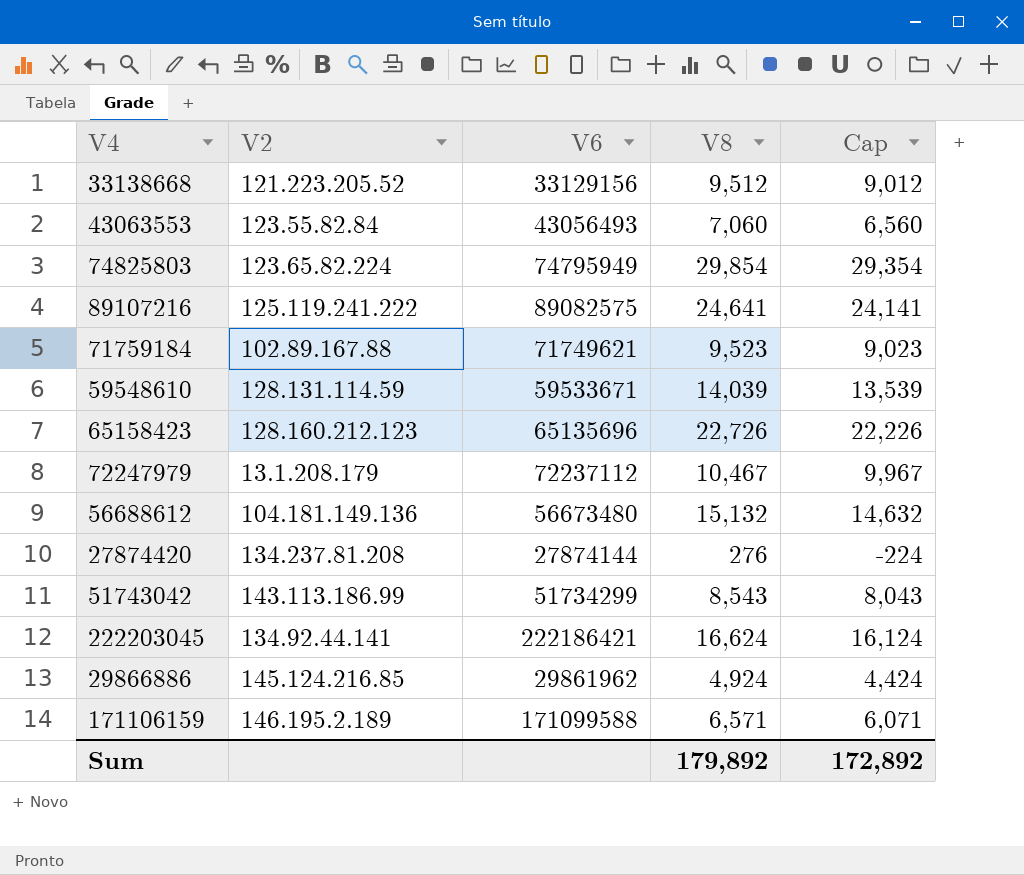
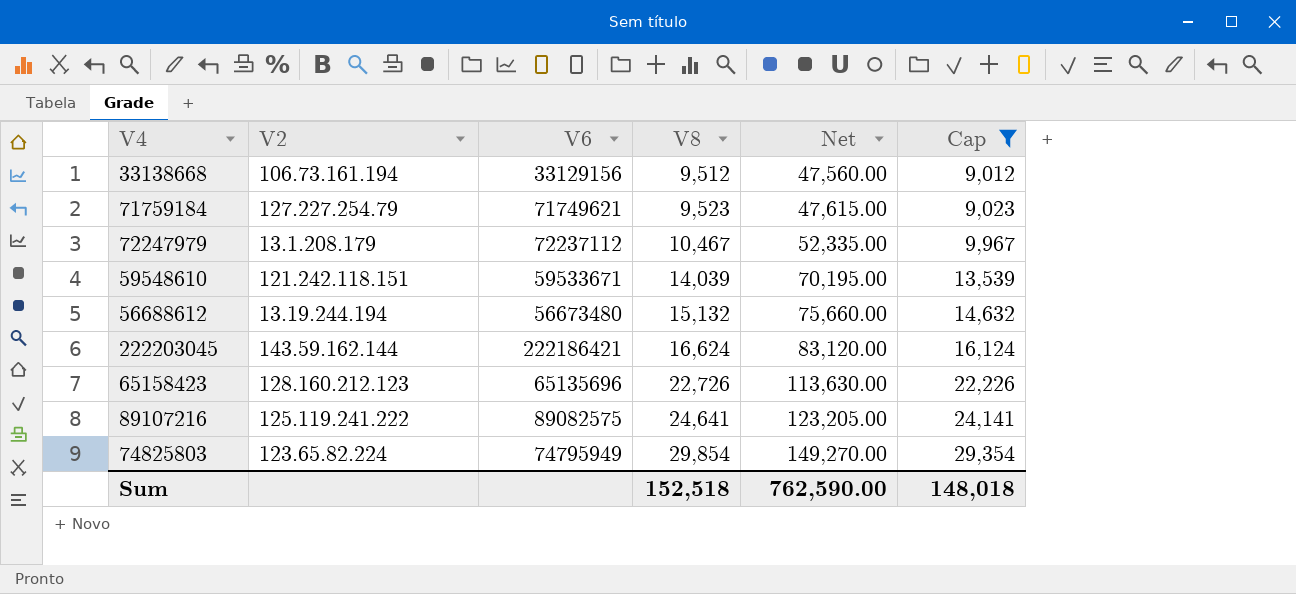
filter: none -> Cap >= 9,012
row order: none -> V8 ascending
column Net | formula: none -> [V8] * 5
33138668 | V2: 121.223.205.52 -> 106.73.161.194
71759184 | V2: 102.89.167.88 -> 127.227.254.79
59548610 | V2: 128.131.114.59 -> 121.242.118.151
56688612 | V2: 104.181.149.136 -> 13.19.244.194
222203045 | V2: 134.92.44.141 -> 143.59.162.144
Sum | V8: 179,892 -> 152,518
Sum | Cap: 172,892 -> 148,018

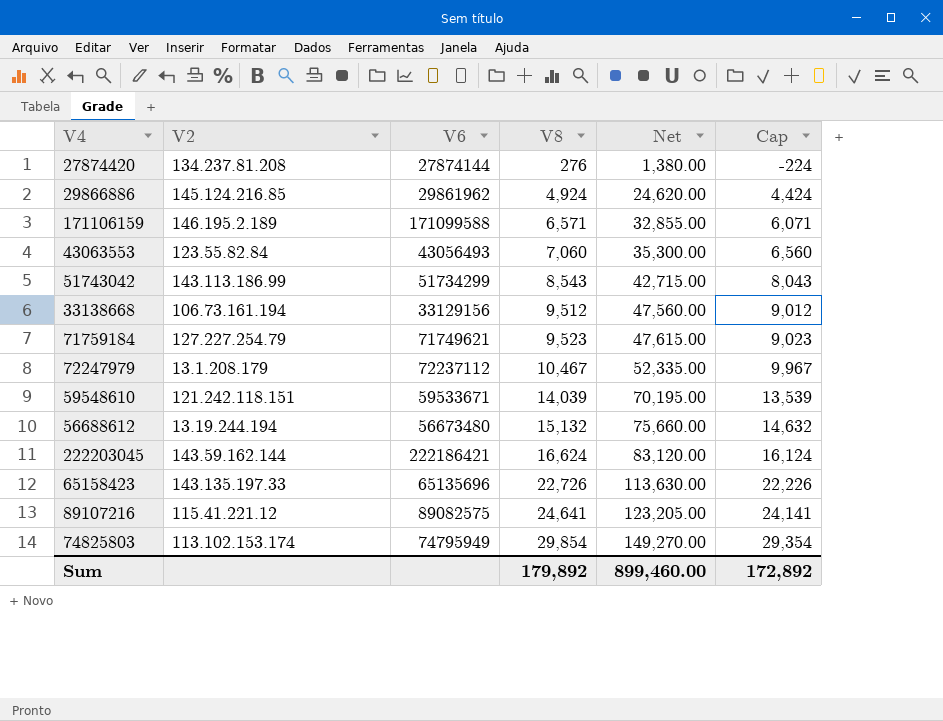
filter: Cap >= 9,012 -> none
65158423 | V2: 128.160.212.123 -> 143.135.197.33
89107216 | V2: 125.119.241.222 -> 115.41.221.12
74825803 | V2: 123.65.82.224 -> 113.102.153.174
Sum | V8: 152,518 -> 179,892
Sum | Net: 762,590.00 -> 899,460.00
Sum | Cap: 148,018 -> 172,892

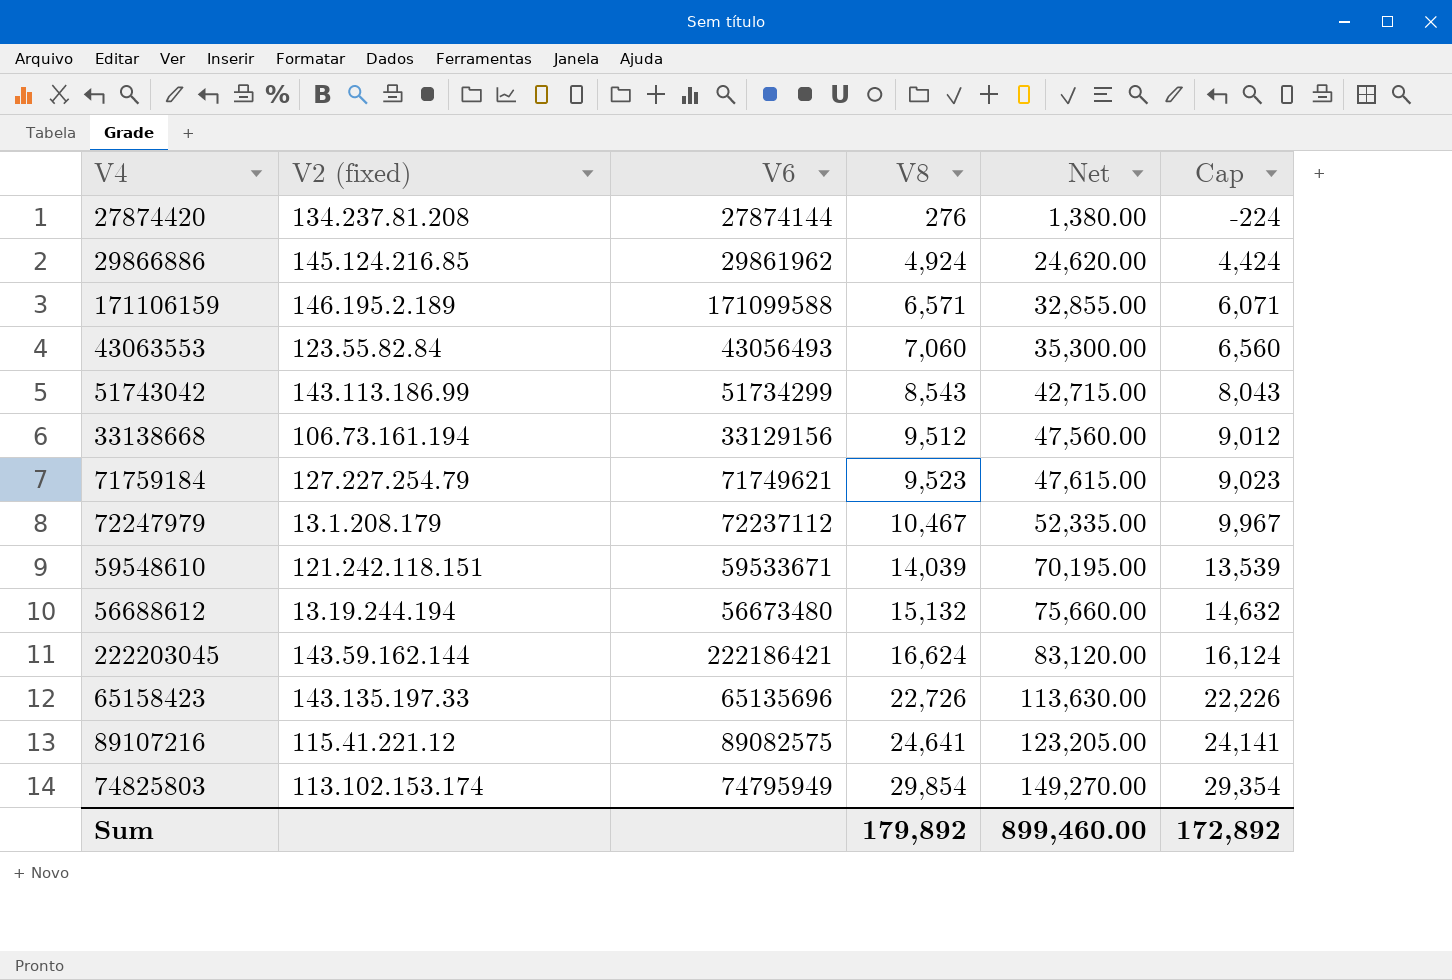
column name: V2 -> V2 (fixed)

